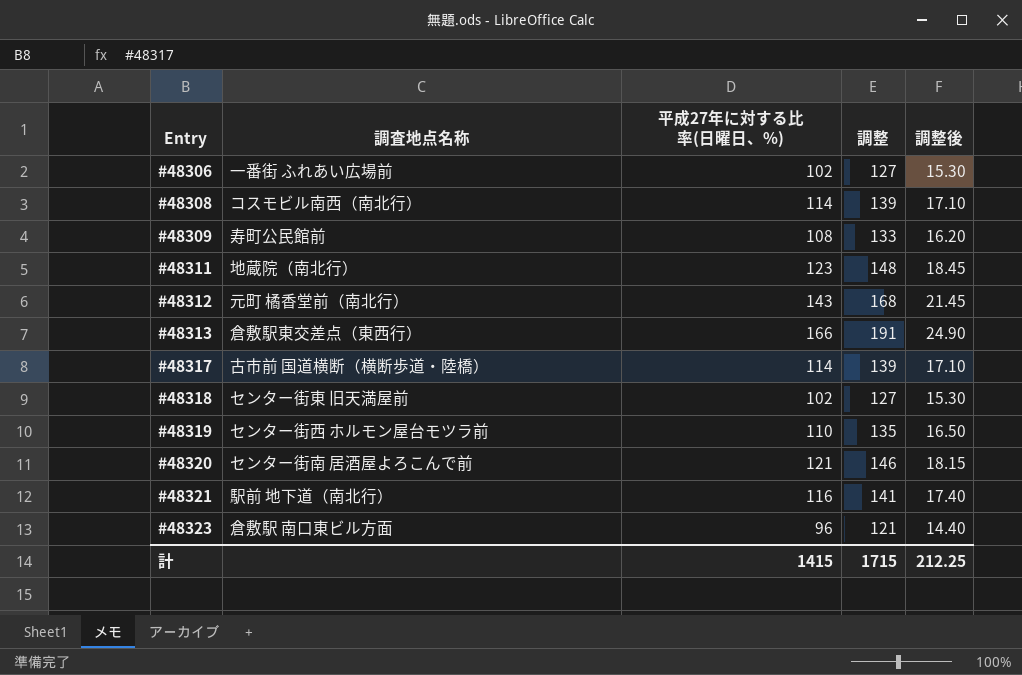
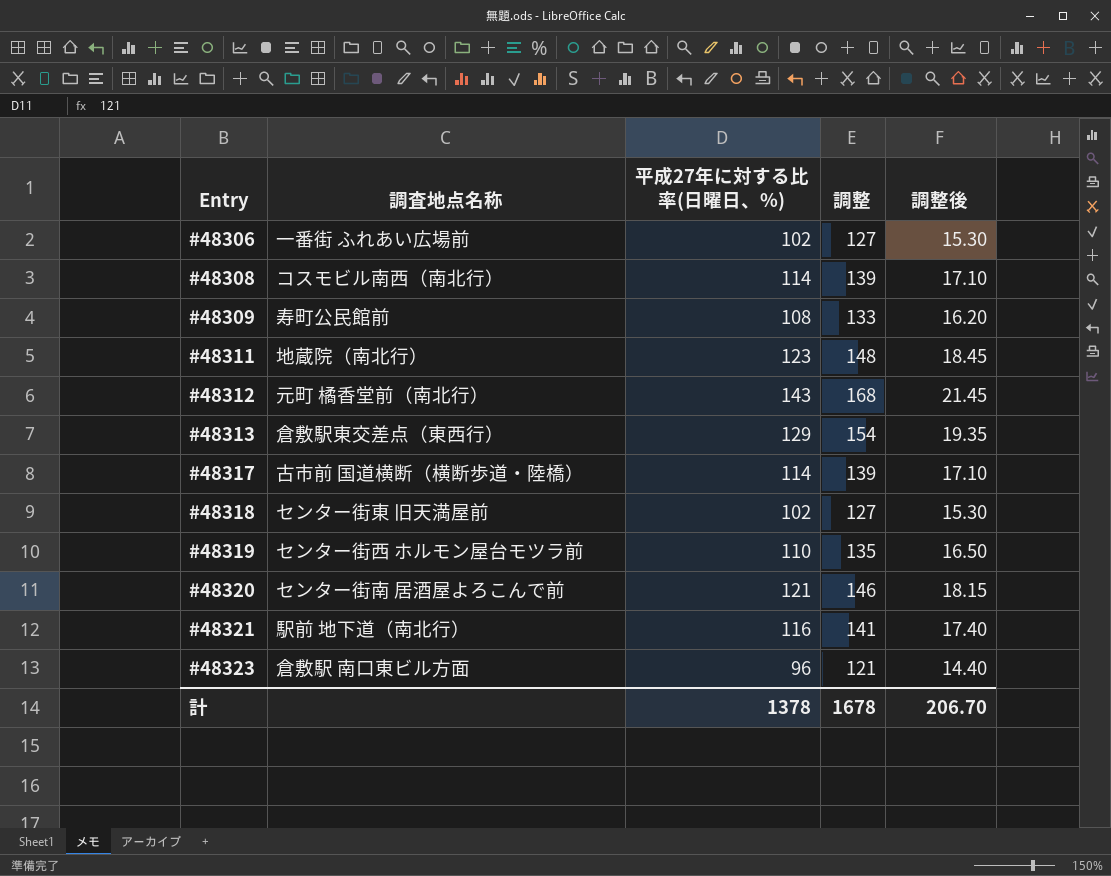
#48313 | 平成27年に対する比率(日曜日、%): 166 -> 129
#48313 | 調整: 191 -> 154
#48313 | 調整後: 24.90 -> 19.35
計 | 平成27年に対する比率(日曜日、%): 1415 -> 1378
計 | 調整: 1715 -> 1678
計 | 調整後: 212.25 -> 206.70

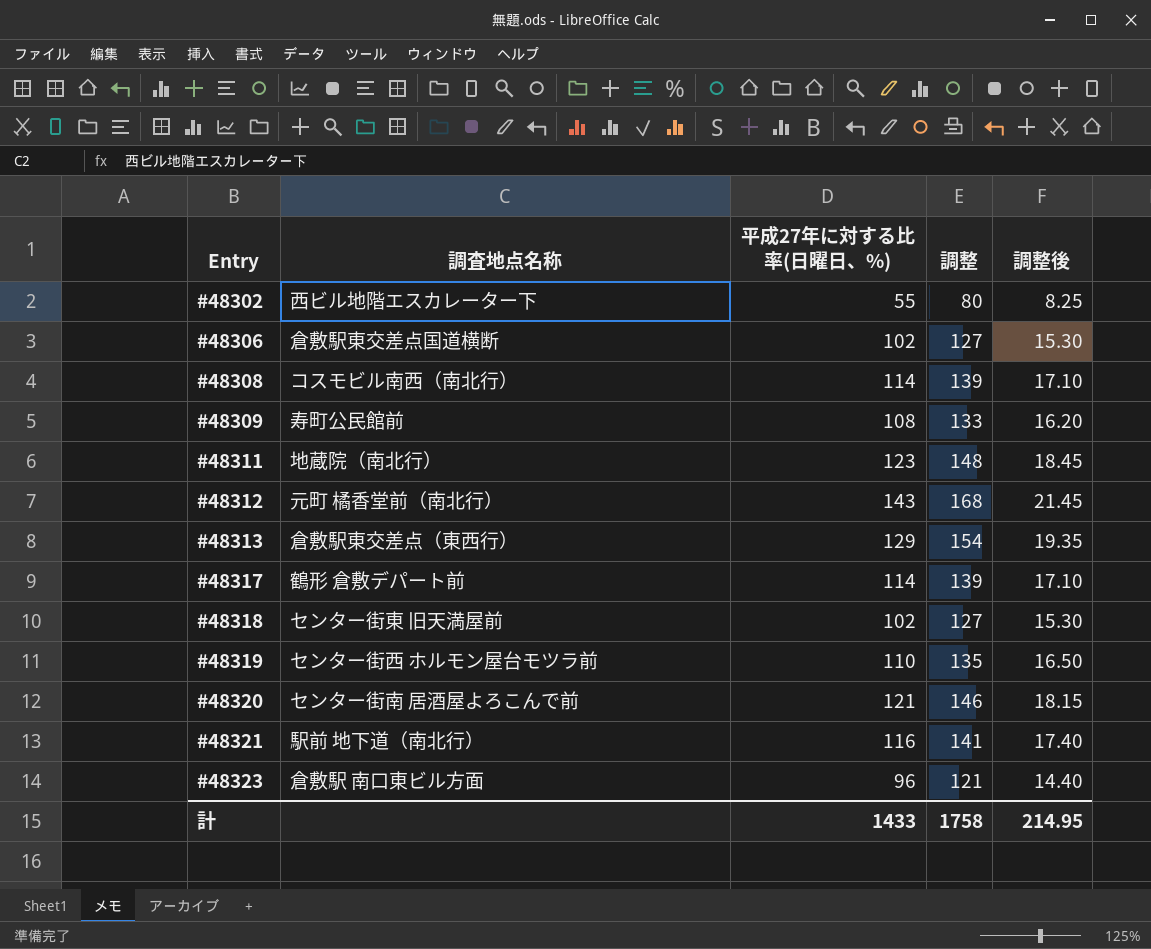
row #48302: none -> 西ビル地階エスカレーター下 | 55 | 80 | 8.25
#48306 | 調査地点名称: 一番街 ふれあい広場前 -> 倉敷駅東交差点国道横断
#48317 | 調査地点名称: 古市前 国道横断（横断歩道・陸橋） -> 鶴形 倉敷デパート前
計 | 平成27年に対する比率(日曜日、%): 1378 -> 1433
計 | 調整: 1678 -> 1758
計 | 調整後: 206.70 -> 214.95

